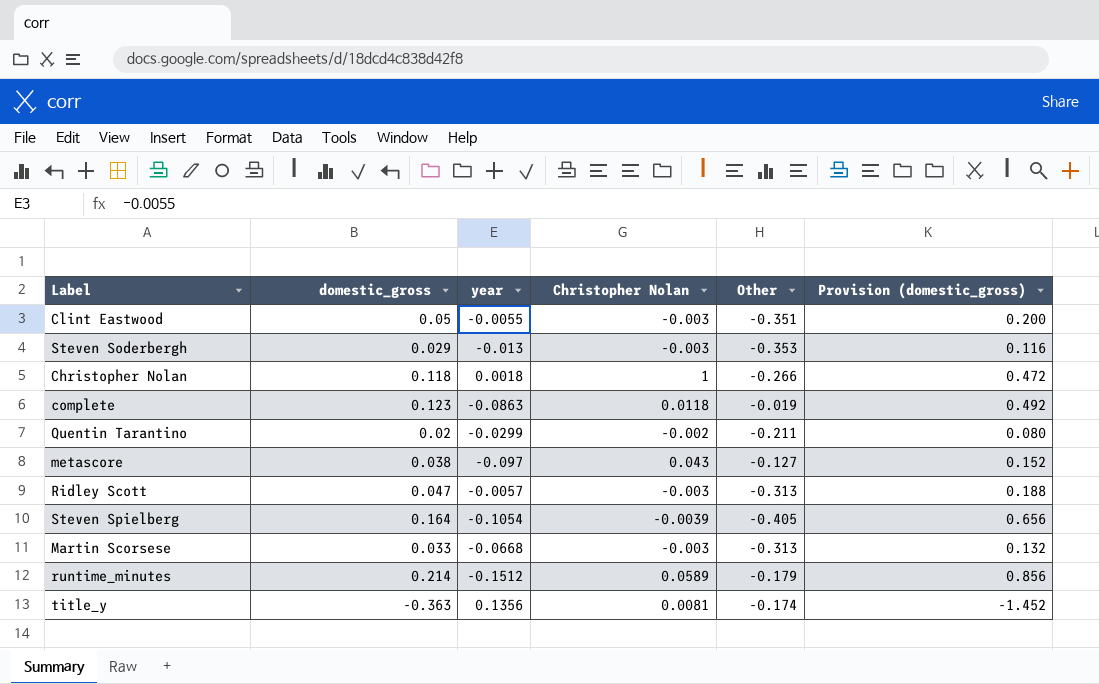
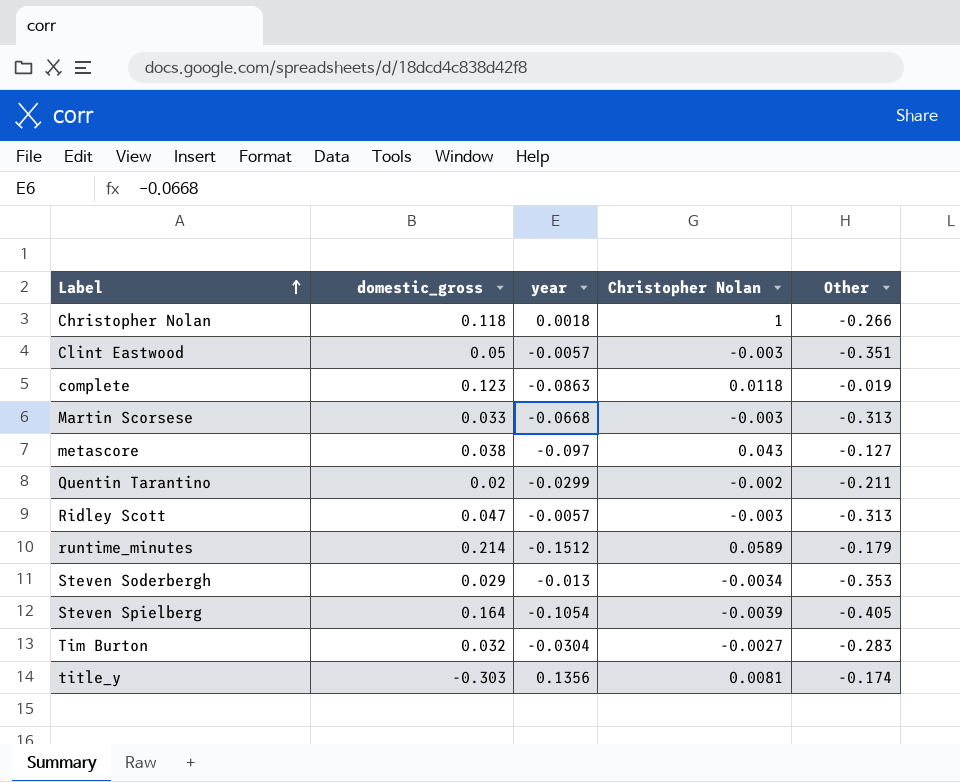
row order: none -> Label ascending
column Provision (domestic_gross) | formula: [domestic_gross] * 4 -> none
Clint Eastwood | year: -0.0055 -> -0.0057
Steven Soderbergh | Christopher Nolan: -0.003 -> -0.0034
row Tim Burton: none -> 0.032 | -0.0304 | -0.0027 | -0.283
title_y | domestic_gross: -0.363 -> -0.303

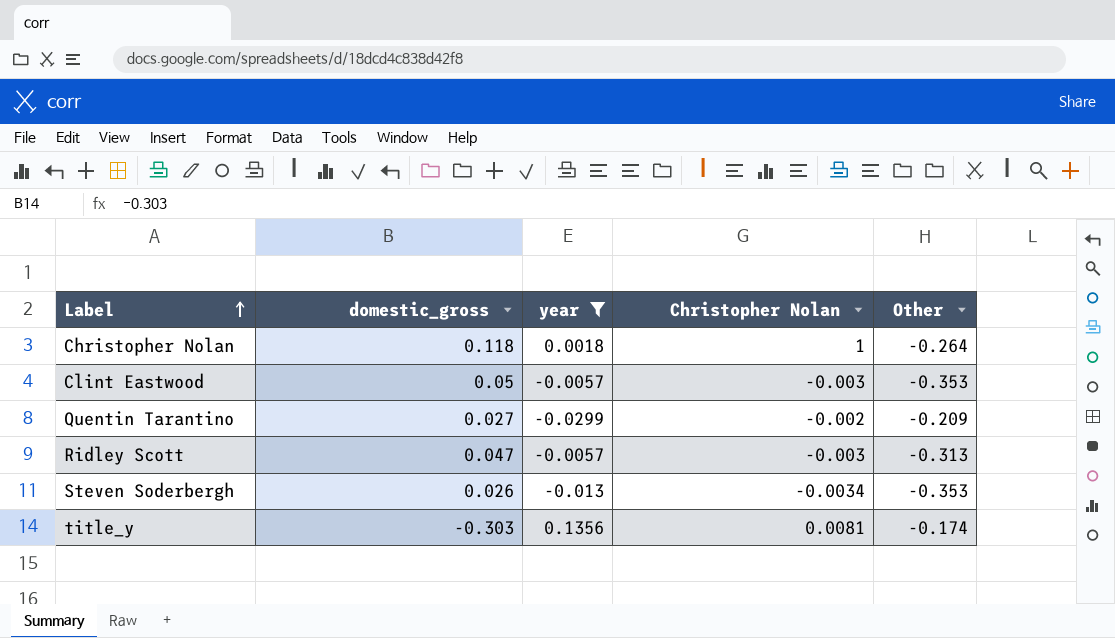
filter: none -> year >= -0.0299
Christopher Nolan | Other: -0.266 -> -0.264
Clint Eastwood | Other: -0.351 -> -0.353
Quentin Tarantino | domestic_gross: 0.02 -> 0.027
Quentin Tarantino | Other: -0.211 -> -0.209
Steven Soderbergh | domestic_gross: 0.029 -> 0.026

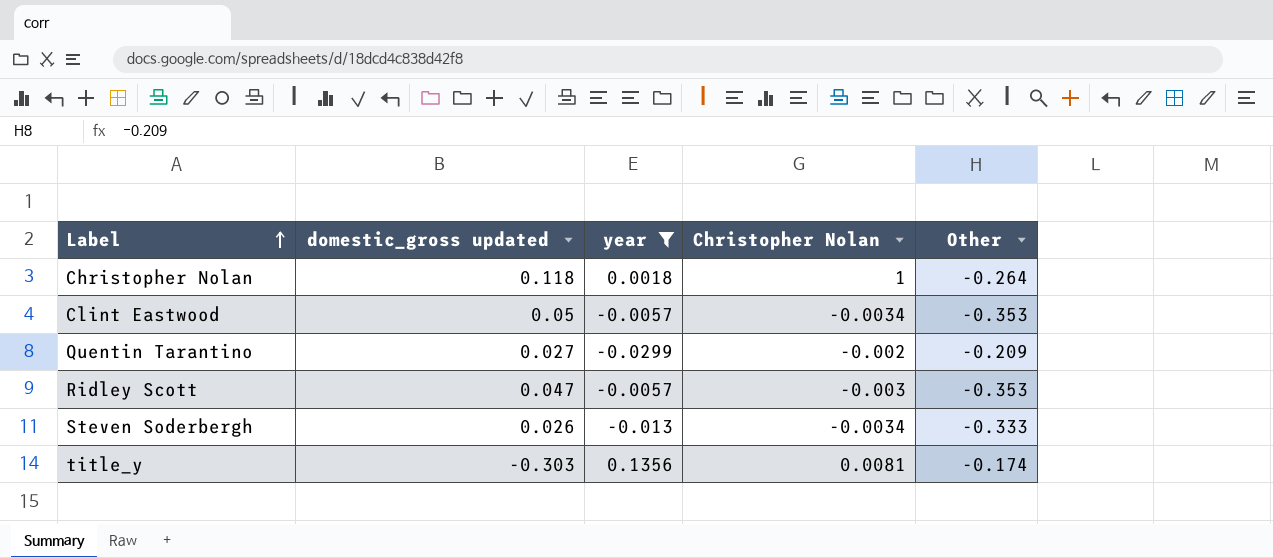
column name: domestic_gross -> domestic_gross updated
Clint Eastwood | Christopher Nolan: -0.003 -> -0.0034
Ridley Scott | Other: -0.313 -> -0.353
Steven Soderbergh | Other: -0.353 -> -0.333

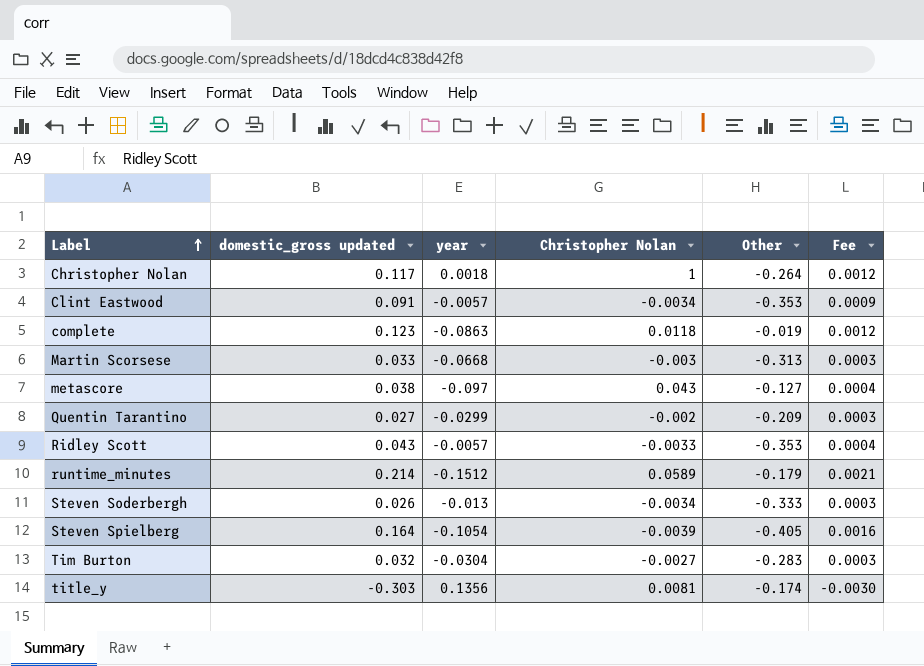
filter: year >= -0.0299 -> none
column Fee | formula: none -> [domestic_gross updated] * 0.01
Christopher Nolan | domestic_gross updated: 0.118 -> 0.117
Clint Eastwood | domestic_gross updated: 0.05 -> 0.091
Ridley Scott | domestic_gross updated: 0.047 -> 0.043
Ridley Scott | Christopher Nolan: -0.003 -> -0.0033

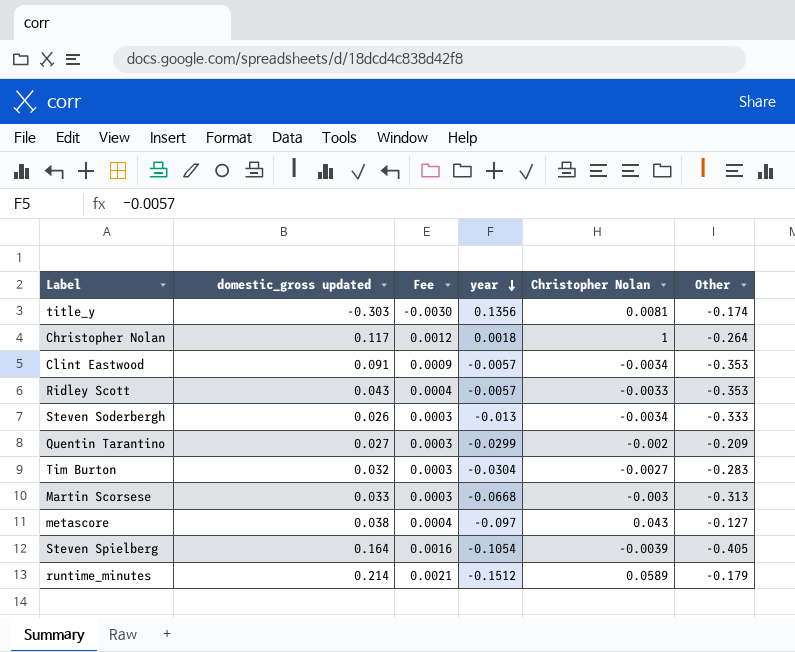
row order: Label ascending -> year descending
column Fee | position: 6 -> 3
row complete: 0.123 | -0.0863 | 0.0118 | -0.019 | 0.0012 -> none

